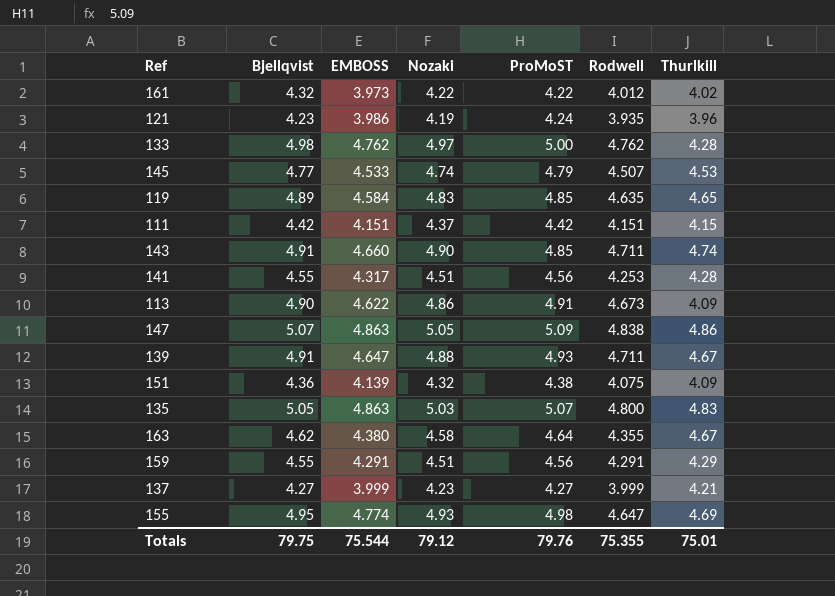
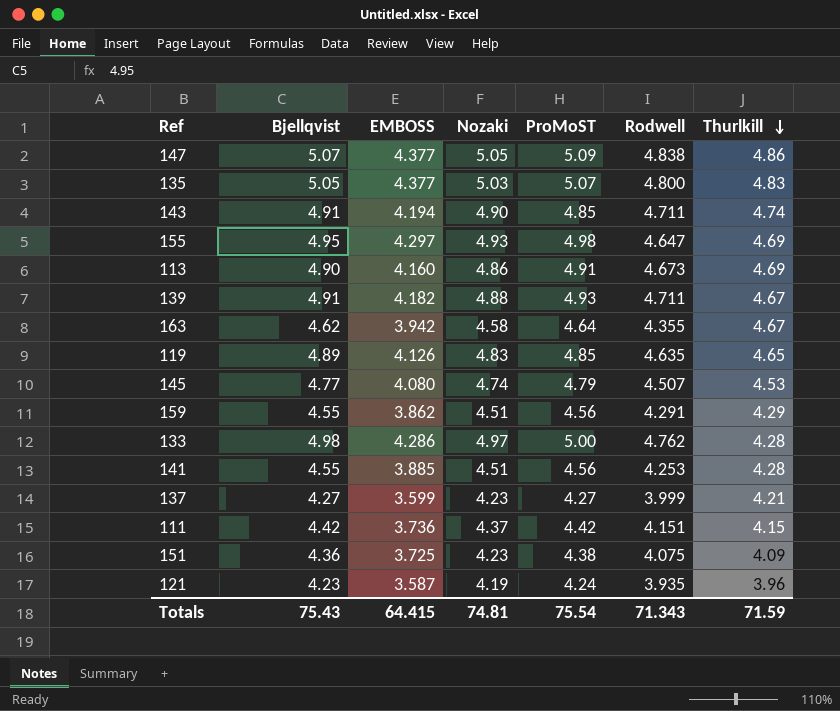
row order: none -> Thurlkill descending
row 161: 4.32 | 3.973 | 4.22 | 4.22 | 4.012 | 4.02 -> none
147 | EMBOSS: 4.863 -> 4.377
135 | EMBOSS: 4.863 -> 4.377
143 | EMBOSS: 4.660 -> 4.194
155 | EMBOSS: 4.774 -> 4.297
113 | EMBOSS: 4.622 -> 4.160
113 | Thurlkill: 4.09 -> 4.69
139 | EMBOSS: 4.647 -> 4.182
163 | EMBOSS: 4.380 -> 3.942
119 | EMBOSS: 4.584 -> 4.126
145 | EMBOSS: 4.533 -> 4.080
159 | EMBOSS: 4.291 -> 3.862
133 | EMBOSS: 4.762 -> 4.286
141 | EMBOSS: 4.317 -> 3.885
137 | EMBOSS: 3.999 -> 3.599
111 | EMBOSS: 4.151 -> 3.736
151 | EMBOSS: 4.139 -> 3.725
151 | Nozaki: 4.32 -> 4.23
121 | EMBOSS: 3.986 -> 3.587
Totals | Bjellqvist: 79.75 -> 75.43
Totals | EMBOSS: 75.544 -> 64.415
Totals | Nozaki: 79.12 -> 74.81
Totals | ProMoST: 79.76 -> 75.54
Totals | Rodwell: 75.355 -> 71.343
Totals | Thurlkill: 75.01 -> 71.59

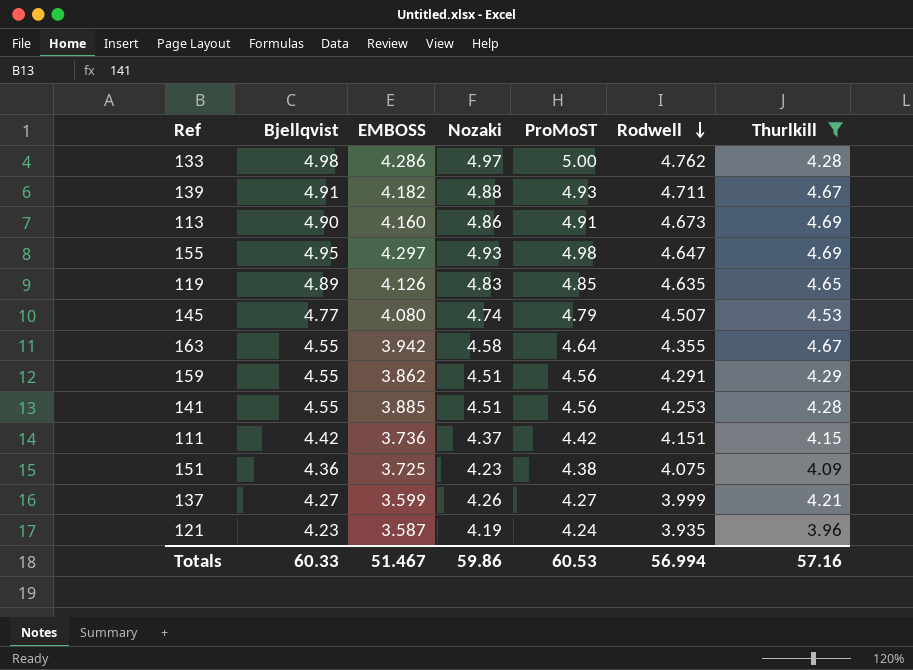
filter: none -> Thurlkill <= 4.69
row order: Thurlkill descending -> Rodwell descending
163 | Bjellqvist: 4.62 -> 4.55
137 | Nozaki: 4.23 -> 4.26
Totals | Bjellqvist: 75.43 -> 60.33
Totals | EMBOSS: 64.415 -> 51.467
Totals | Nozaki: 74.81 -> 59.86
Totals | ProMoST: 75.54 -> 60.53
Totals | Rodwell: 71.343 -> 56.994
Totals | Thurlkill: 71.59 -> 57.16

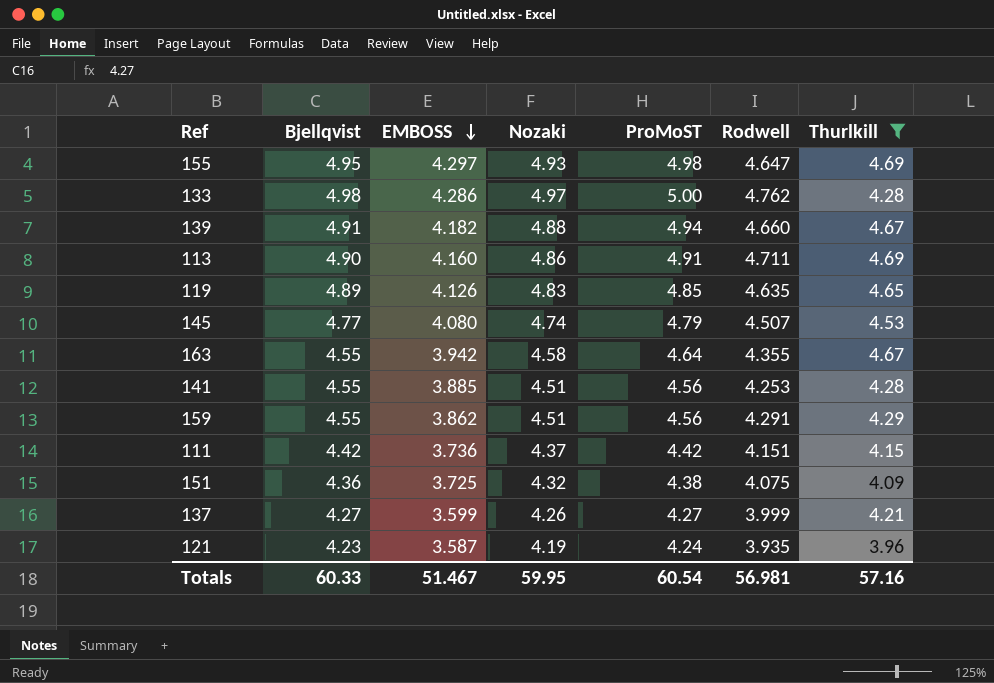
row order: Rodwell descending -> EMBOSS descending
139 | ProMoST: 4.93 -> 4.94
139 | Rodwell: 4.711 -> 4.660
113 | Rodwell: 4.673 -> 4.711
151 | Nozaki: 4.23 -> 4.32
Totals | Nozaki: 59.86 -> 59.95
Totals | ProMoST: 60.53 -> 60.54
Totals | Rodwell: 56.994 -> 56.981

